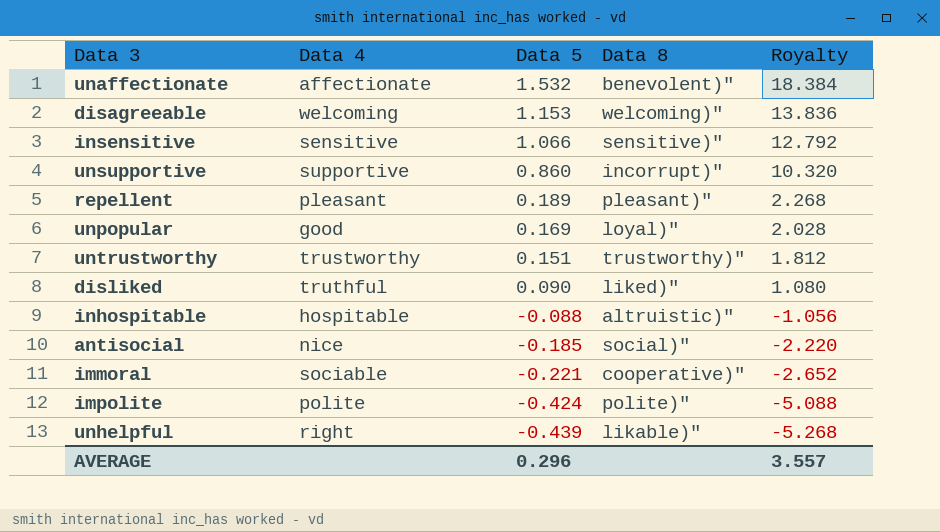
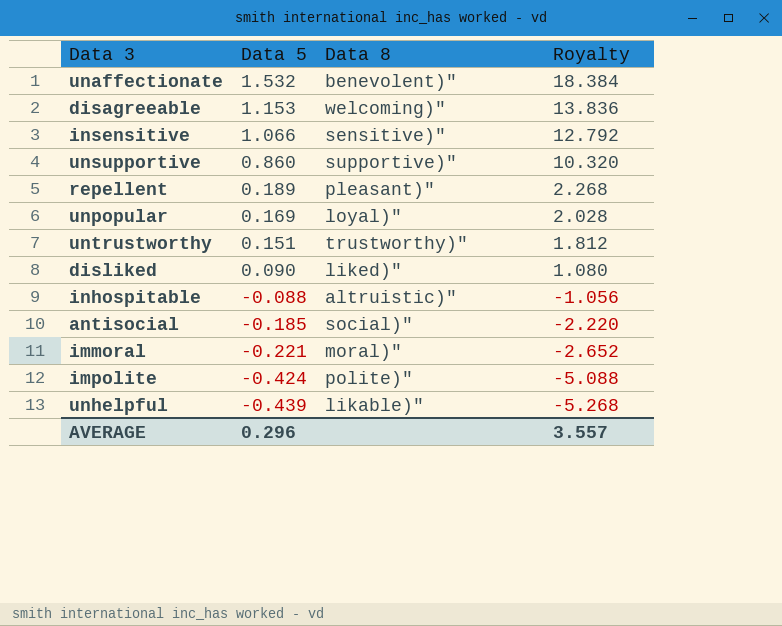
column Data 4 | position: 2 -> none
unsupportive | Data 8: incorrupt)" -> supportive)"
immoral | Data 8: cooperative)" -> moral)"

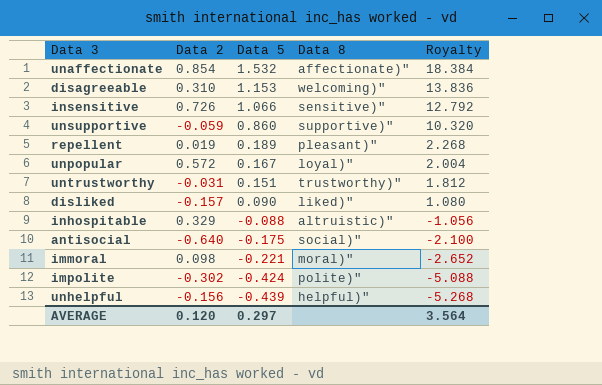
column Data 2 | position: none -> 2
unaffectionate | Data 8: benevolent)" -> affectionate)"
unpopular | Data 5: 0.169 -> 0.167
unpopular | Royalty: 2.028 -> 2.004
antisocial | Data 5: -0.185 -> -0.175
antisocial | Royalty: -2.220 -> -2.100
unhelpful | Data 8: likable)" -> helpful)"
AVERAGE | Data 5: 0.296 -> 0.297
AVERAGE | Royalty: 3.557 -> 3.564

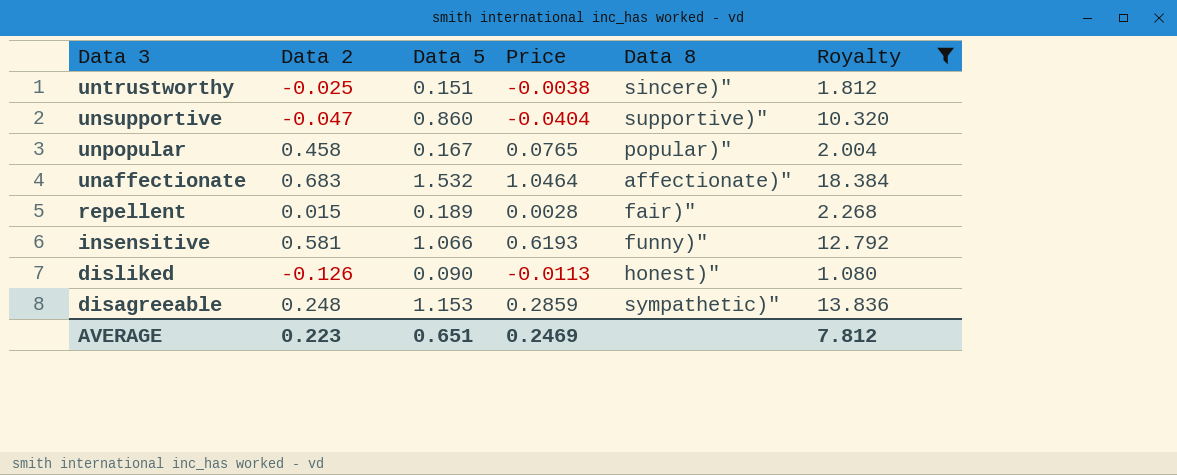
filter: none -> Royalty >= 1.080
row order: Data 5 descending -> Data 3 descending
column Price | formula: none -> [Data 2] * [Data 5]
untrustworthy | Data 2: -0.031 -> -0.025
untrustworthy | Data 8: trustworthy)" -> sincere)"
unsupportive | Data 2: -0.059 -> -0.047
unpopular | Data 2: 0.572 -> 0.458
unpopular | Data 8: loyal)" -> popular)"
unaffectionate | Data 2: 0.854 -> 0.683
repellent | Data 2: 0.019 -> 0.015
repellent | Data 8: pleasant)" -> fair)"
insensitive | Data 2: 0.726 -> 0.581
insensitive | Data 8: sensitive)" -> funny)"
disliked | Data 2: -0.157 -> -0.126
disliked | Data 8: liked)" -> honest)"
disagreeable | Data 2: 0.310 -> 0.248
disagreeable | Data 8: welcoming)" -> sympathetic)"
AVERAGE | Data 2: 0.120 -> 0.223
AVERAGE | Data 5: 0.297 -> 0.651
AVERAGE | Royalty: 3.564 -> 7.812

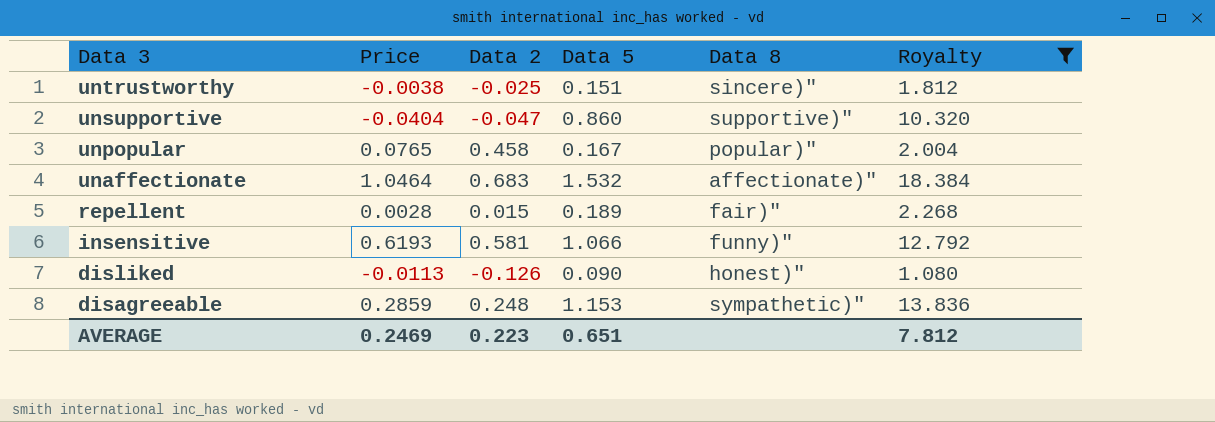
column Price | position: 4 -> 2

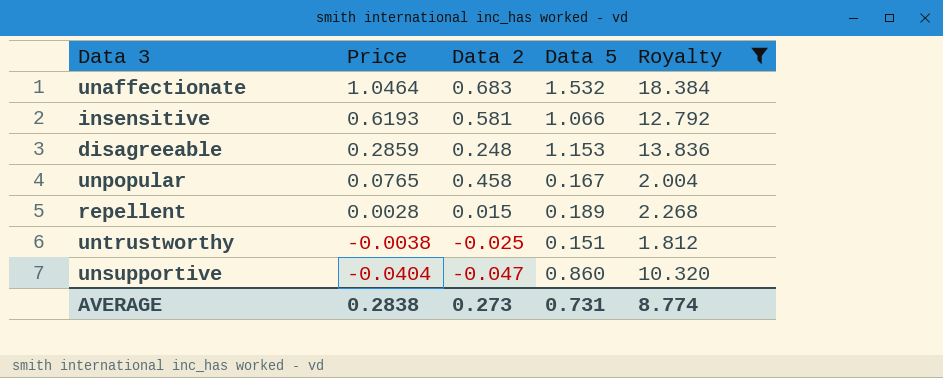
row order: Data 3 descending -> Price descending
column Data 8 | position: 5 -> none
row disliked: -0.0113 | -0.126 | 0.090 | honest)" | 1.080 -> none
AVERAGE | Price: 0.2469 -> 0.2838
AVERAGE | Data 2: 0.223 -> 0.273
AVERAGE | Data 5: 0.651 -> 0.731
AVERAGE | Royalty: 7.812 -> 8.774

